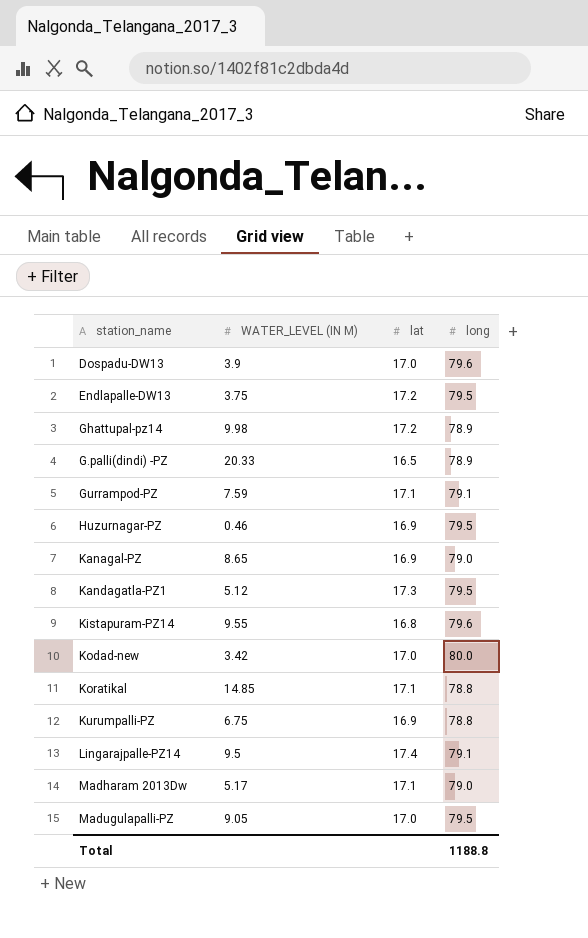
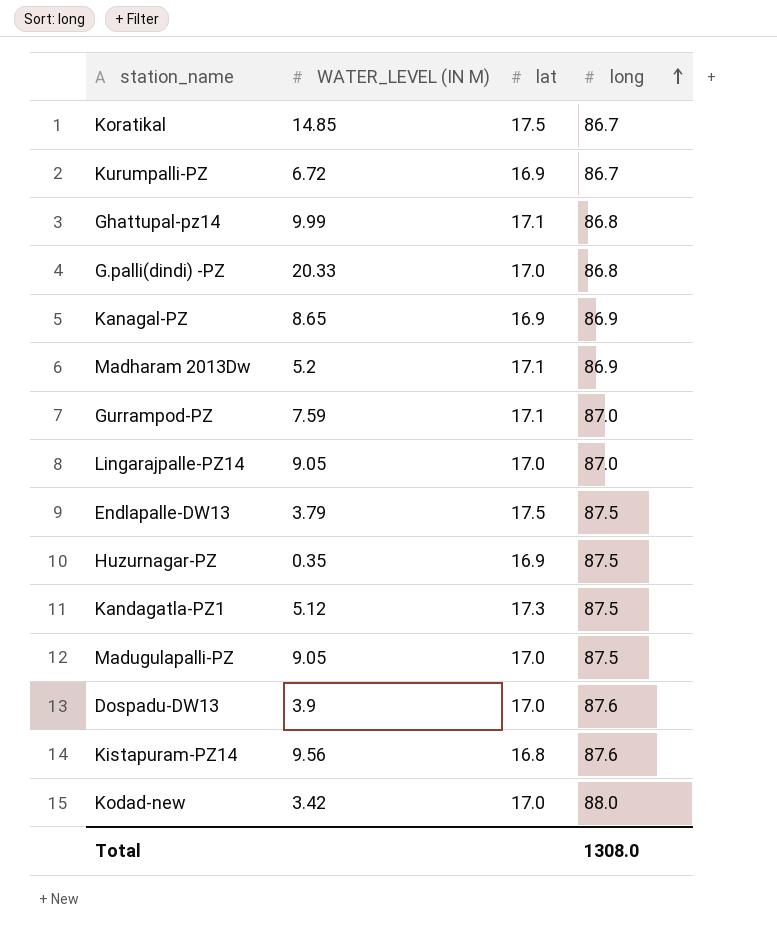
row order: none -> long ascending
Koratikal | lat: 17.1 -> 17.5
Koratikal | long: 78.8 -> 86.7
Kurumpalli-PZ | WATER_LEVEL (IN M): 6.75 -> 6.72
Kurumpalli-PZ | long: 78.8 -> 86.7
Ghattupal-pz14 | WATER_LEVEL (IN M): 9.98 -> 9.99
Ghattupal-pz14 | lat: 17.2 -> 17.1
Ghattupal-pz14 | long: 78.9 -> 86.8
G.palli(dindi) -PZ | lat: 16.5 -> 17.0
G.palli(dindi) -PZ | long: 78.9 -> 86.8
Kanagal-PZ | long: 79.0 -> 86.9
Madharam 2013Dw | WATER_LEVEL (IN M): 5.17 -> 5.2
Madharam 2013Dw | long: 79.0 -> 86.9
Gurrampod-PZ | long: 79.1 -> 87.0
Lingarajpalle-PZ14 | WATER_LEVEL (IN M): 9.5 -> 9.05
Lingarajpalle-PZ14 | lat: 17.4 -> 17.0
Lingarajpalle-PZ14 | long: 79.1 -> 87.0
Endlapalle-DW13 | WATER_LEVEL (IN M): 3.75 -> 3.79
Endlapalle-DW13 | lat: 17.2 -> 17.5
Endlapalle-DW13 | long: 79.5 -> 87.5
Huzurnagar-PZ | WATER_LEVEL (IN M): 0.46 -> 0.35
Huzurnagar-PZ | long: 79.5 -> 87.5
Kandagatla-PZ1 | long: 79.5 -> 87.5
Madugulapalli-PZ | long: 79.5 -> 87.5
Dospadu-DW13 | long: 79.6 -> 87.6
Kistapuram-PZ14 | WATER_LEVEL (IN M): 9.55 -> 9.56
Kistapuram-PZ14 | long: 79.6 -> 87.6
Kodad-new | long: 80.0 -> 88.0
Total | long: 1188.8 -> 1308.0

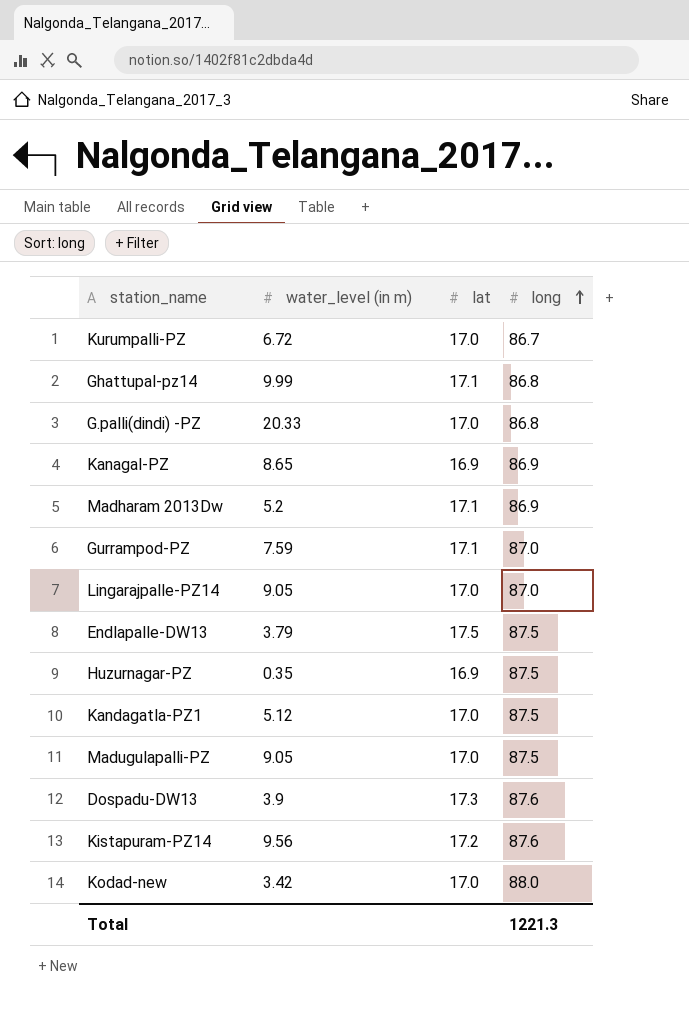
column name: WATER_LEVEL (IN M) -> water_level (in m)
row Koratikal: 14.85 | 17.5 | 86.7 -> none
Kurumpalli-PZ | lat: 16.9 -> 17.0
Kandagatla-PZ1 | lat: 17.3 -> 17.0
Dospadu-DW13 | lat: 17.0 -> 17.3
Kistapuram-PZ14 | lat: 16.8 -> 17.2
Total | long: 1308.0 -> 1221.3

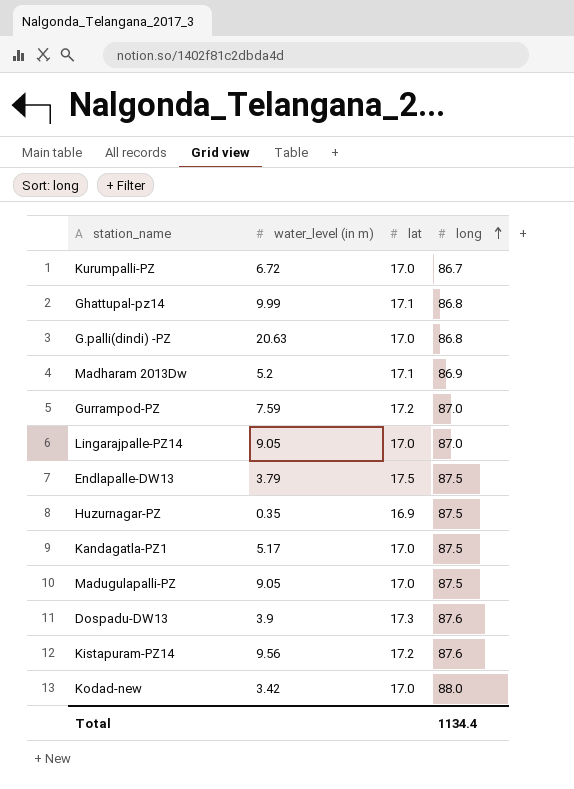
row Kanagal-PZ: 8.65 | 16.9 | 86.9 -> none
G.palli(dindi) -PZ | water_level (in m): 20.33 -> 20.63
Gurrampod-PZ | lat: 17.1 -> 17.2
Kandagatla-PZ1 | water_level (in m): 5.12 -> 5.17
Total | long: 1221.3 -> 1134.4

